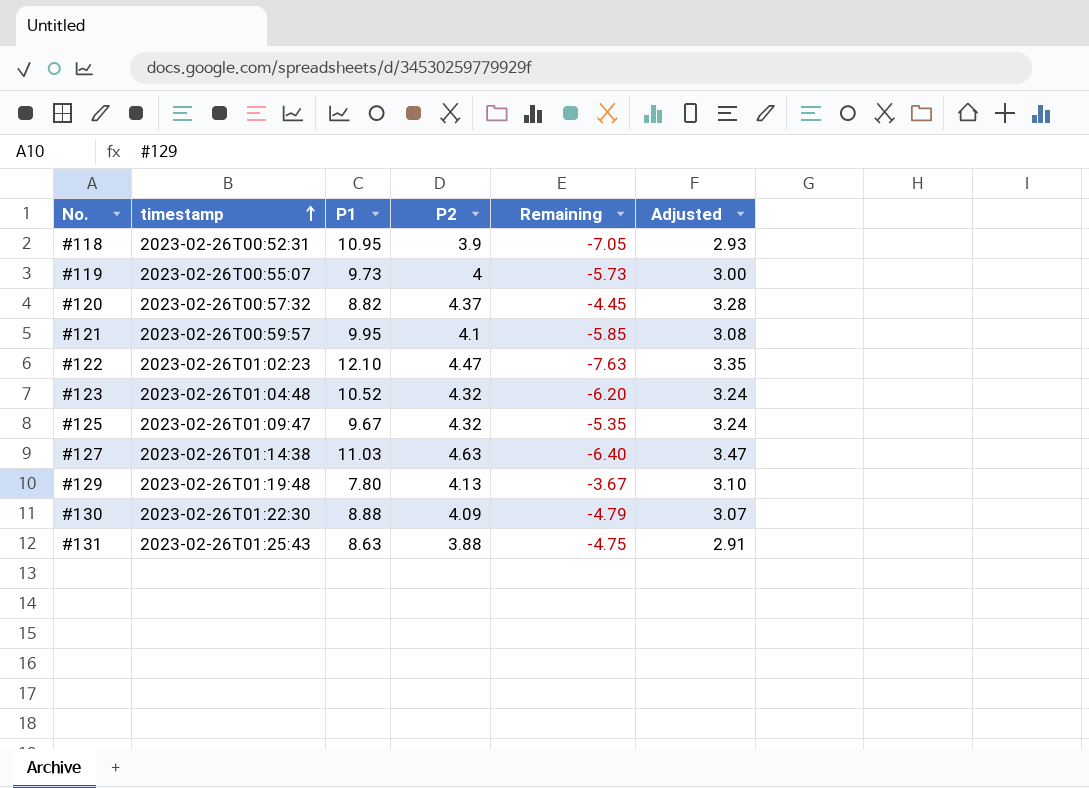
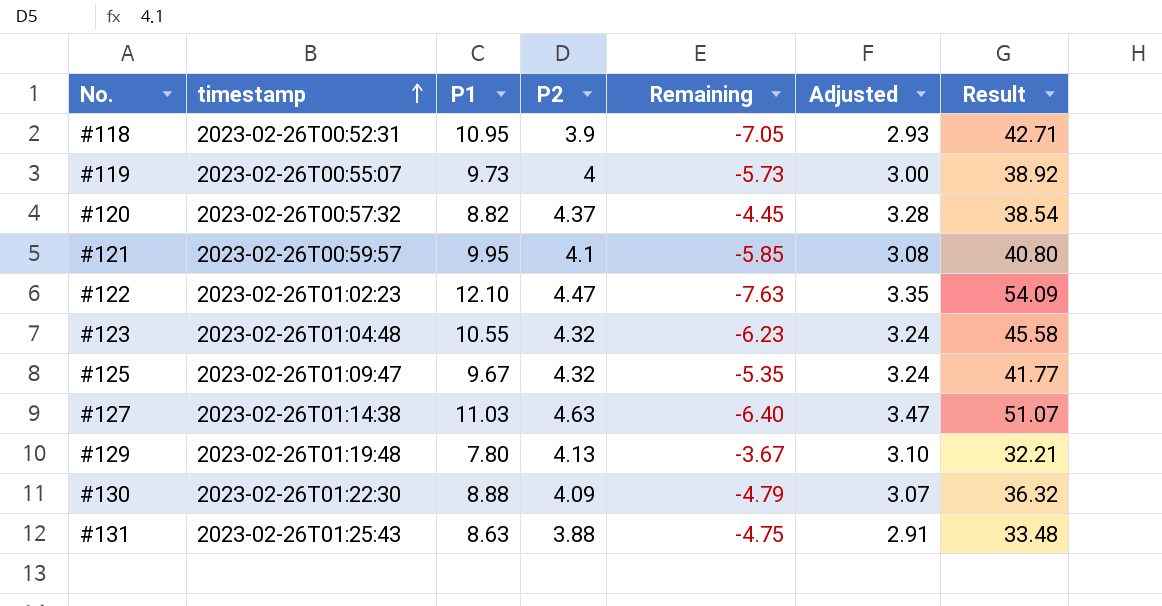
column Result | formula: none -> [P1] * [P2]
#123 | P1: 10.52 -> 10.55
#123 | Remaining: -6.20 -> -6.23

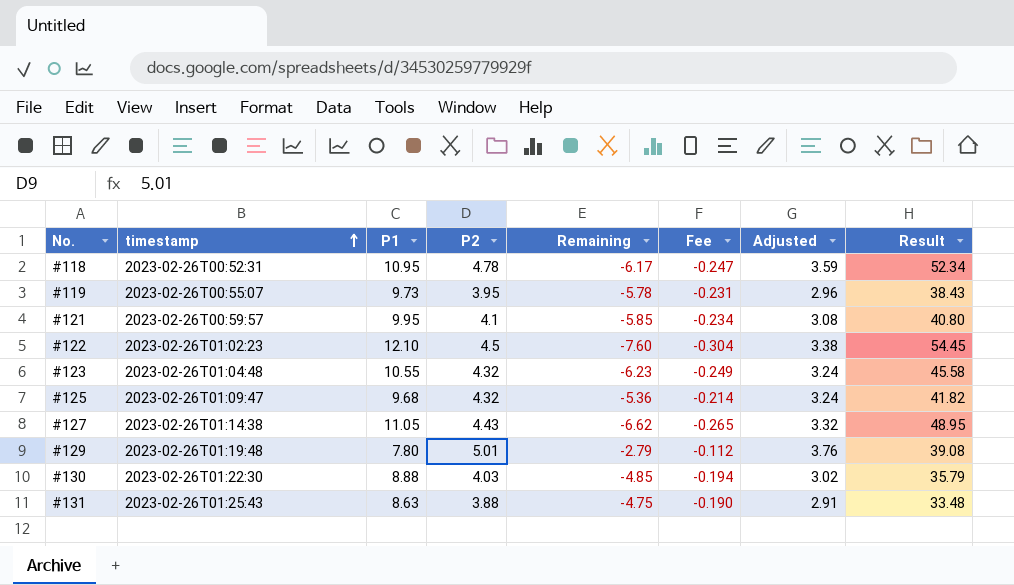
column Fee | formula: none -> [Remaining] * 0.04
row #120: 2023-02-26T00:57:32 | 8.82 | 4.37 | -4.45 | 3.28 | 38.54 -> none
#118 | P2: 3.9 -> 4.78
#118 | Remaining: -7.05 -> -6.17
#118 | Adjusted: 2.93 -> 3.59
#118 | Result: 42.71 -> 52.34
#119 | P2: 4 -> 3.95
#119 | Remaining: -5.73 -> -5.78
#119 | Adjusted: 3.00 -> 2.96
#119 | Result: 38.92 -> 38.43
#122 | P2: 4.47 -> 4.5
#122 | Remaining: -7.63 -> -7.60
#122 | Adjusted: 3.35 -> 3.38
#122 | Result: 54.09 -> 54.45
#125 | P1: 9.67 -> 9.68
#125 | Remaining: -5.35 -> -5.36
#125 | Result: 41.77 -> 41.82
#127 | P1: 11.03 -> 11.05
#127 | P2: 4.63 -> 4.43
#127 | Remaining: -6.40 -> -6.62
#127 | Adjusted: 3.47 -> 3.32
#127 | Result: 51.07 -> 48.95
#129 | P2: 4.13 -> 5.01
#129 | Remaining: -3.67 -> -2.79
#129 | Adjusted: 3.10 -> 3.76
#129 | Result: 32.21 -> 39.08
#130 | P2: 4.09 -> 4.03
#130 | Remaining: -4.79 -> -4.85
#130 | Adjusted: 3.07 -> 3.02
#130 | Result: 36.32 -> 35.79

